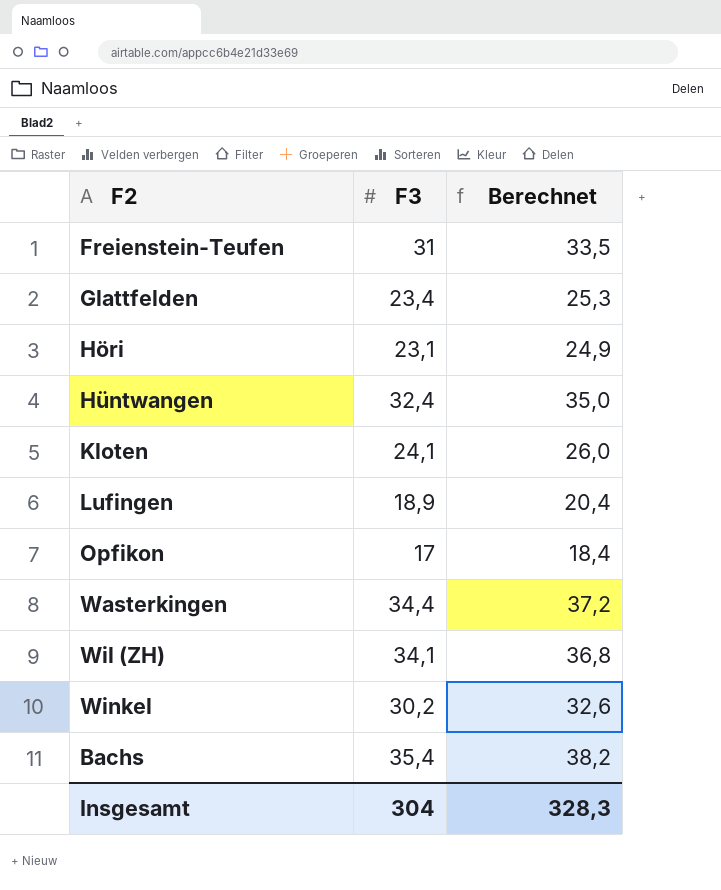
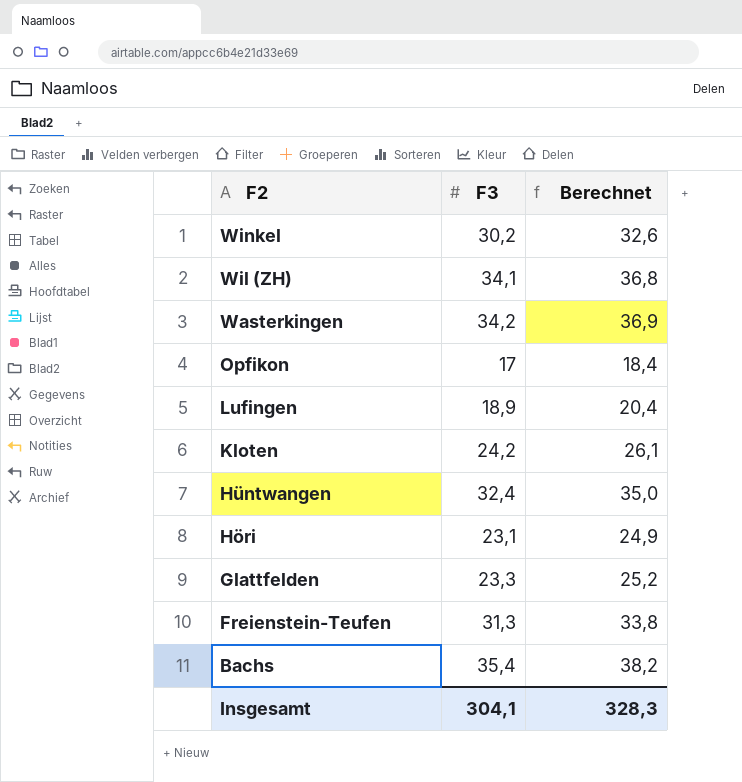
row order: none -> F2 descending
Wasterkingen | F3: 34,4 -> 34,2
Wasterkingen | Berechnet: 37,2 -> 36,9
Kloten | F3: 24,1 -> 24,2
Kloten | Berechnet: 26,0 -> 26,1
Glattfelden | F3: 23,4 -> 23,3
Glattfelden | Berechnet: 25,3 -> 25,2
Freienstein-Teufen | F3: 31 -> 31,3
Freienstein-Teufen | Berechnet: 33,5 -> 33,8
Insgesamt | F3: 304 -> 304,1

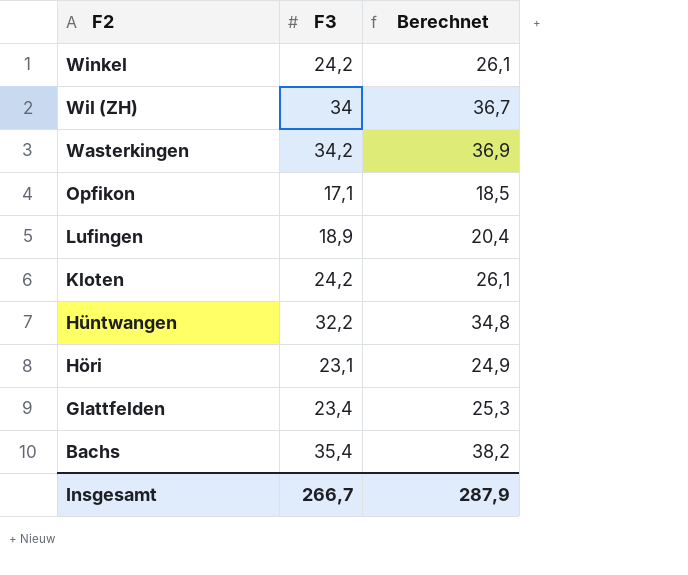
row Freienstein-Teufen: 31,3 | 33,8 -> none
Winkel | F3: 30,2 -> 24,2
Winkel | Berechnet: 32,6 -> 26,1
Wil (ZH) | F3: 34,1 -> 34
Wil (ZH) | Berechnet: 36,8 -> 36,7
Opfikon | F3: 17 -> 17,1
Opfikon | Berechnet: 18,4 -> 18,5
Hüntwangen | F3: 32,4 -> 32,2
Hüntwangen | Berechnet: 35,0 -> 34,8
Glattfelden | F3: 23,3 -> 23,4
Glattfelden | Berechnet: 25,2 -> 25,3
Insgesamt | F3: 304,1 -> 266,7
Insgesamt | Berechnet: 328,3 -> 287,9

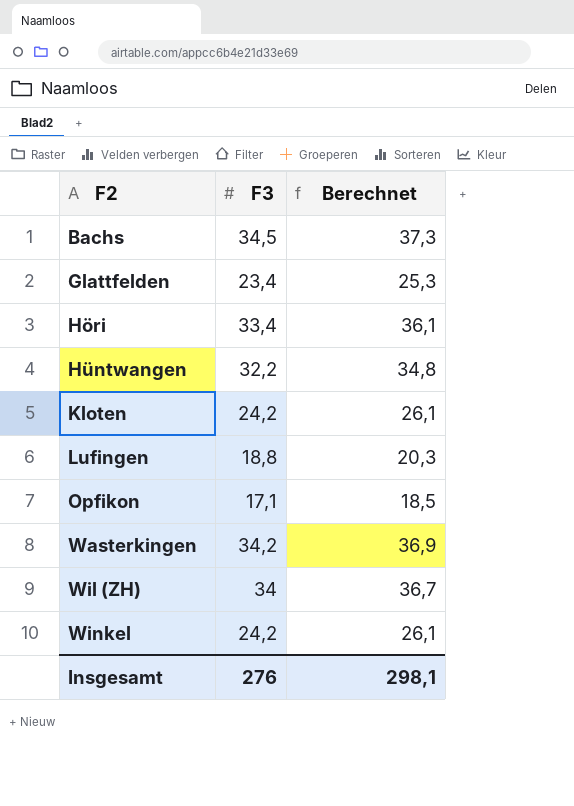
row order: F2 descending -> F2 ascending
Bachs | F3: 35,4 -> 34,5
Bachs | Berechnet: 38,2 -> 37,3
Höri | F3: 23,1 -> 33,4
Höri | Berechnet: 24,9 -> 36,1
Lufingen | F3: 18,9 -> 18,8
Lufingen | Berechnet: 20,4 -> 20,3
Insgesamt | F3: 266,7 -> 276
Insgesamt | Berechnet: 287,9 -> 298,1

